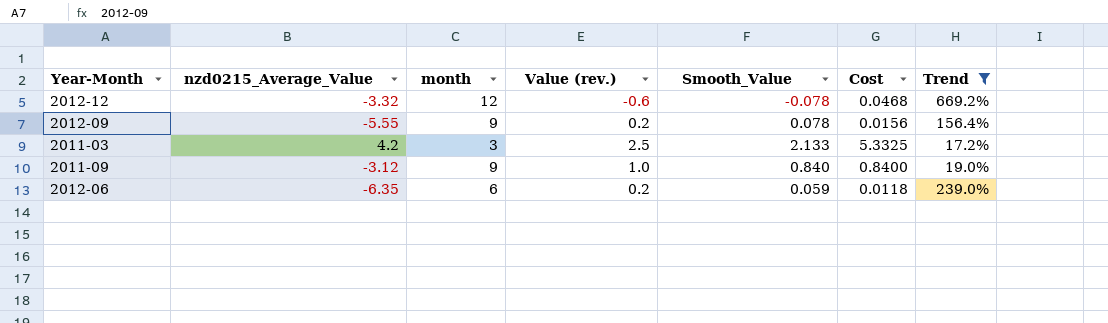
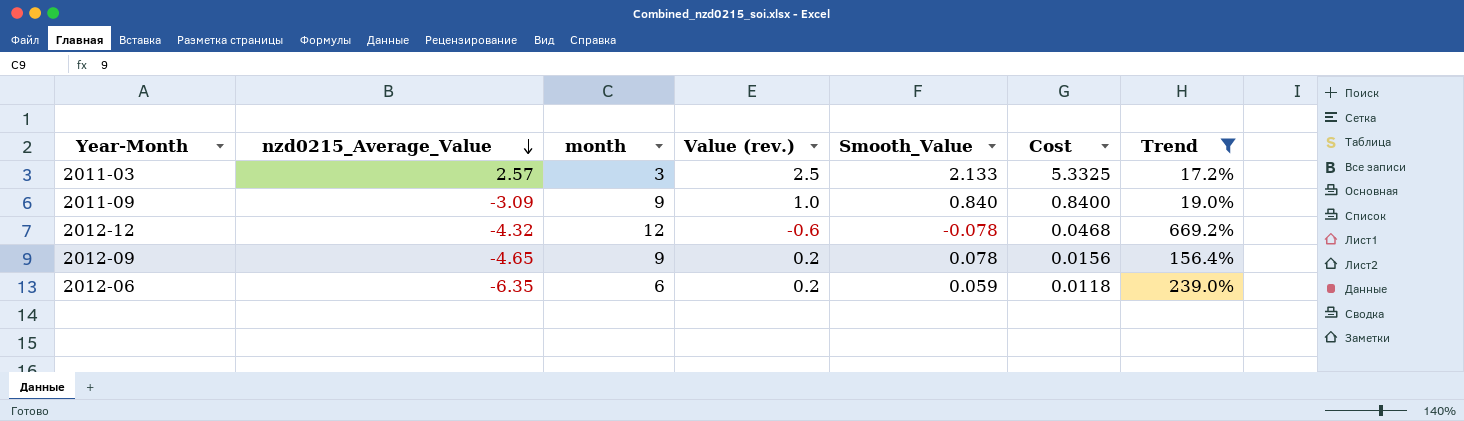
row order: none -> nzd0215_Average_Value descending
2011-03 | nzd0215_Average_Value: 4.2 -> 2.57
2011-09 | nzd0215_Average_Value: -3.12 -> -3.09
2012-12 | nzd0215_Average_Value: -3.32 -> -4.32
2012-09 | nzd0215_Average_Value: -5.55 -> -4.65

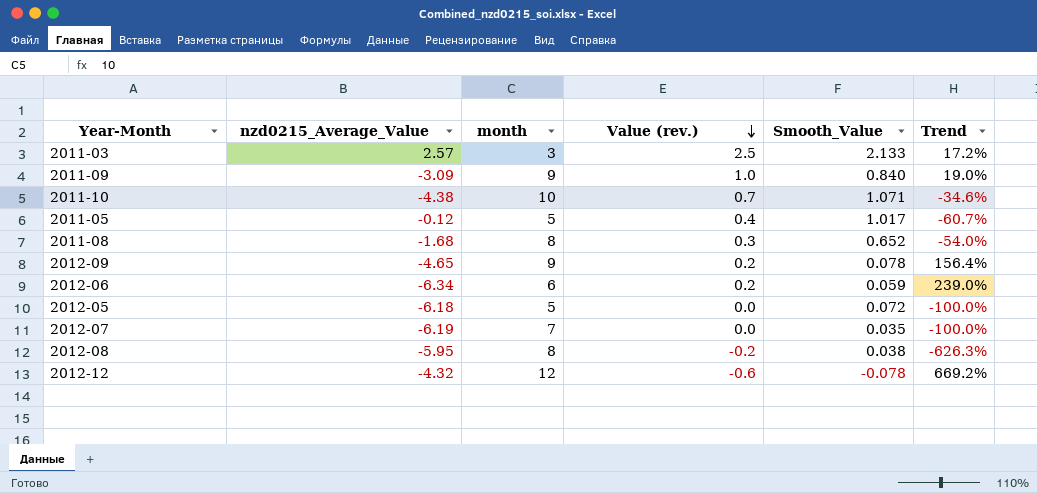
filter: Trend >= 17.2% -> none
row order: nzd0215_Average_Value descending -> Value (rev.) descending
column Cost | formula: [Value (rev.)] * [Smooth_Value] -> none
2012-06 | nzd0215_Average_Value: -6.35 -> -6.34

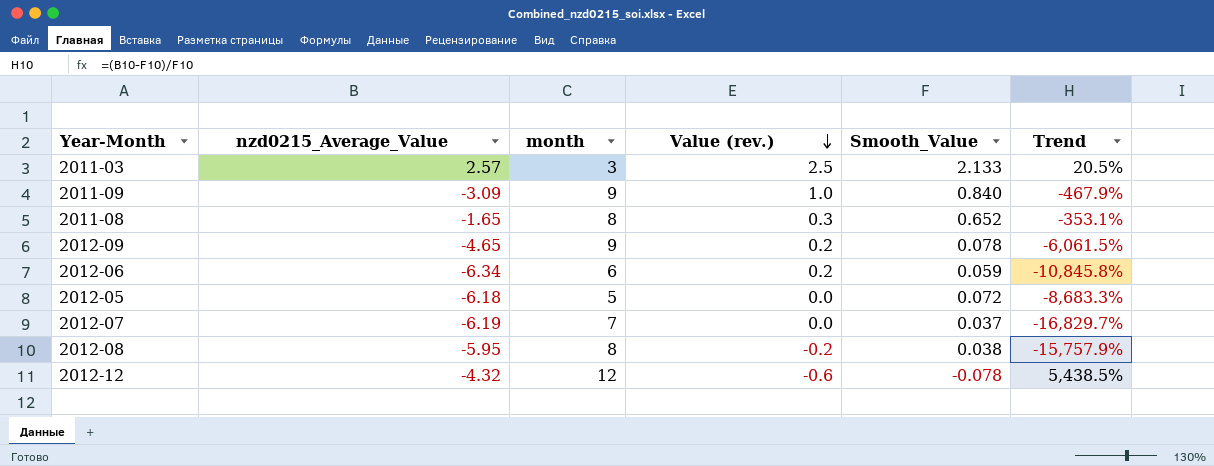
column Trend | formula: ([Value (rev.)] - [Smooth_Value]) / [Smooth_Value] -> ([nzd0215_Average_Value] - [Smooth_Value]) / [Smooth_Value]
row 2011-10: -4.38 | 10 | 0.7 | 1.071 | -34.6% -> none
row 2011-05: -0.12 | 5 | 0.4 | 1.017 | -60.7% -> none
2011-08 | nzd0215_Average_Value: -1.68 -> -1.65
2012-07 | Smooth_Value: 0.035 -> 0.037

